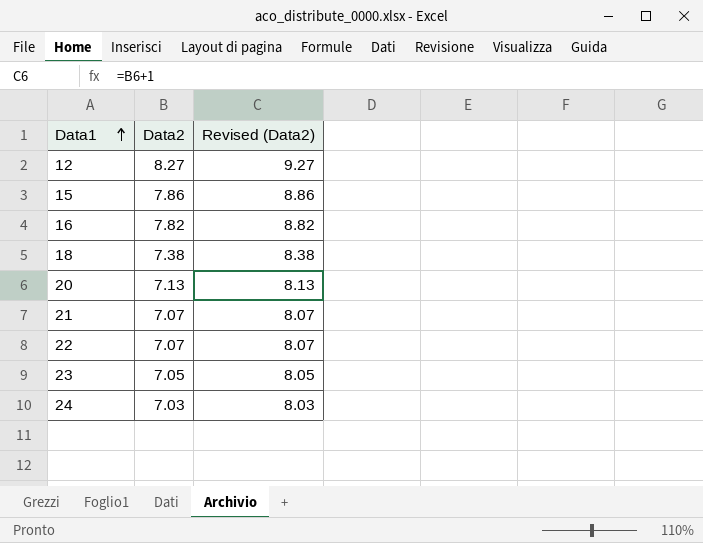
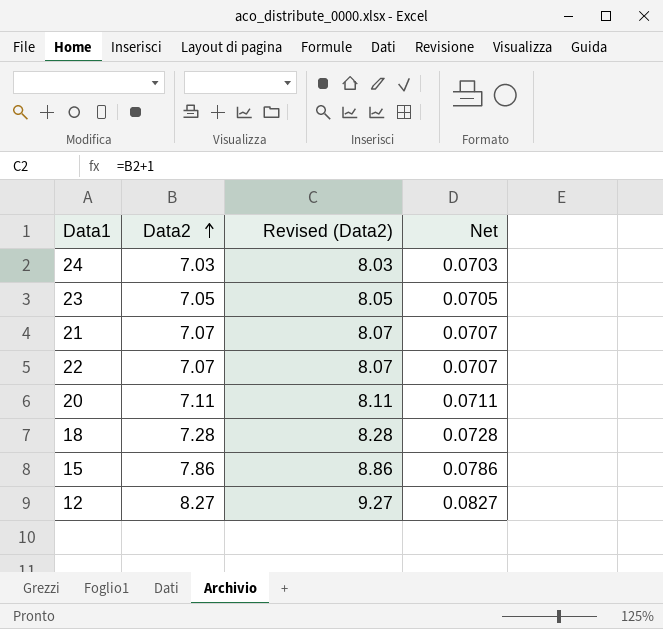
row order: Data1 ascending -> Data2 ascending
column Net | formula: none -> [Data2] * 0.01
row 16: 7.82 | 8.82 -> none
20 | Data2: 7.13 -> 7.11
20 | Revised (Data2): 8.13 -> 8.11
18 | Data2: 7.38 -> 7.28
18 | Revised (Data2): 8.38 -> 8.28

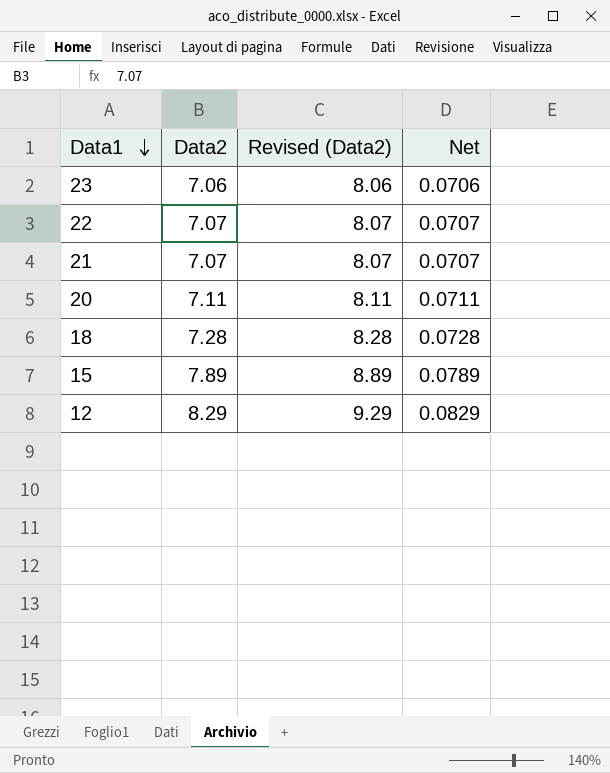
row order: Data2 ascending -> Data1 descending
row 24: 7.03 | 8.03 | 0.0703 -> none
23 | Data2: 7.05 -> 7.06
23 | Revised (Data2): 8.05 -> 8.06
23 | Net: 0.0705 -> 0.0706
15 | Data2: 7.86 -> 7.89
15 | Revised (Data2): 8.86 -> 8.89
15 | Net: 0.0786 -> 0.0789
12 | Data2: 8.27 -> 8.29
12 | Revised (Data2): 9.27 -> 9.29
12 | Net: 0.0827 -> 0.0829

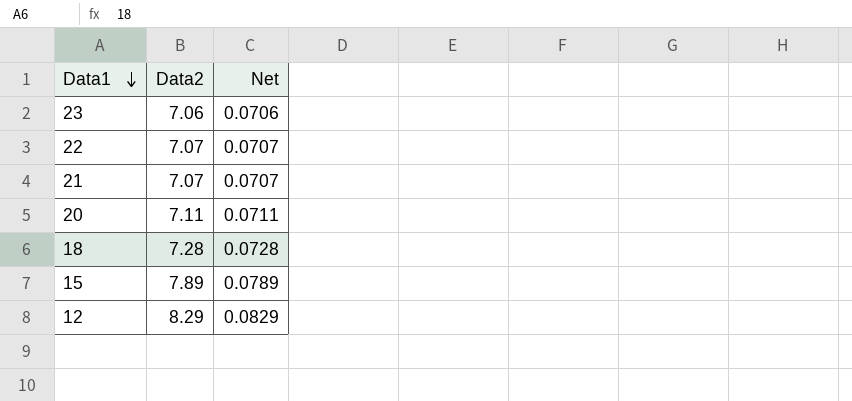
column Revised (Data2) | formula: [Data2] + 1 -> none

